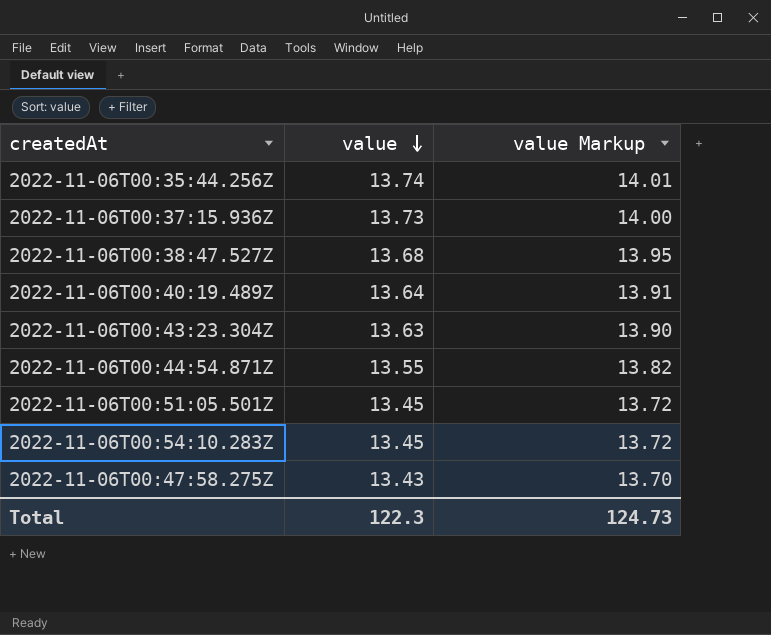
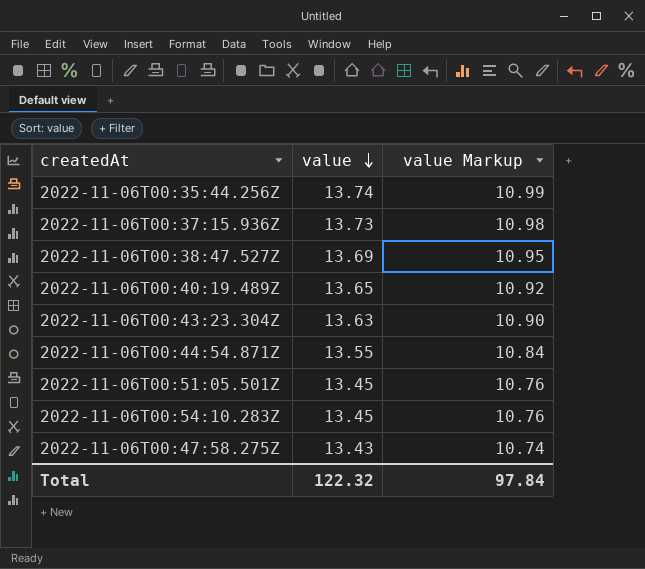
column value Markup | formula: [value] * 1.02 -> [value] * 0.8
2022-11-06T00:38:47.527Z | value: 13.68 -> 13.69
2022-11-06T00:40:19.489Z | value: 13.64 -> 13.65
Total | value: 122.3 -> 122.32
Total | value Markup: 124.73 -> 97.84

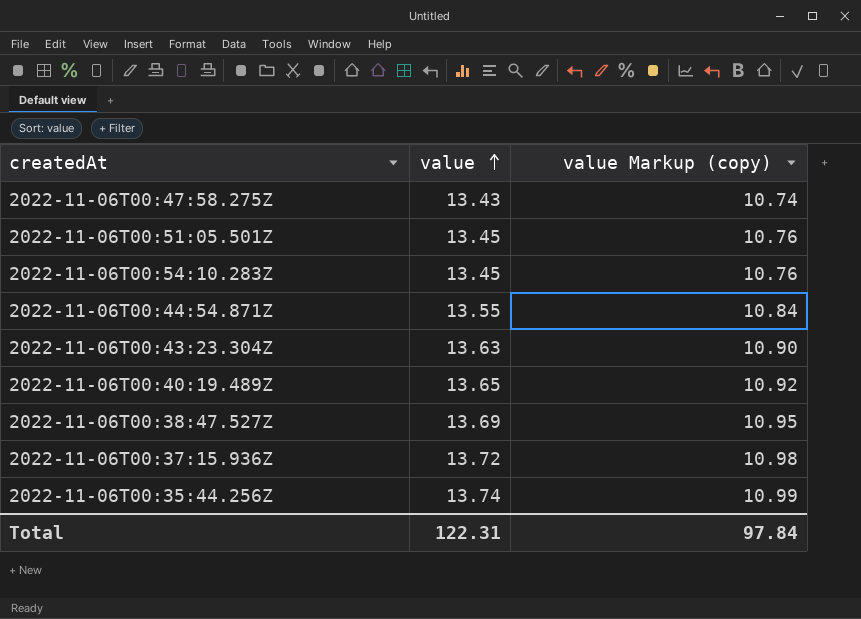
row order: value descending -> value ascending
column name: value Markup -> value Markup (copy)
2022-11-06T00:37:15.936Z | value: 13.73 -> 13.72
Total | value: 122.32 -> 122.31

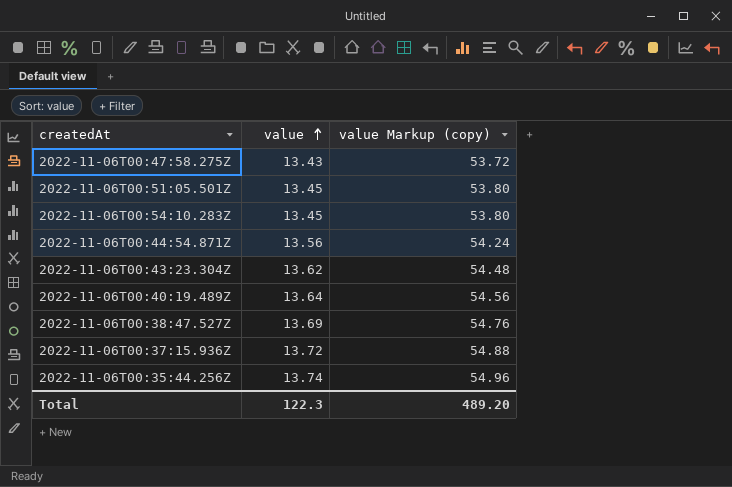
column value Markup (copy) | formula: [value] * 0.8 -> [value] * 4
2022-11-06T00:44:54.871Z | value: 13.55 -> 13.56
2022-11-06T00:43:23.304Z | value: 13.63 -> 13.62
2022-11-06T00:40:19.489Z | value: 13.65 -> 13.64
Total | value: 122.31 -> 122.3
Total | value Markup (copy): 97.84 -> 489.20

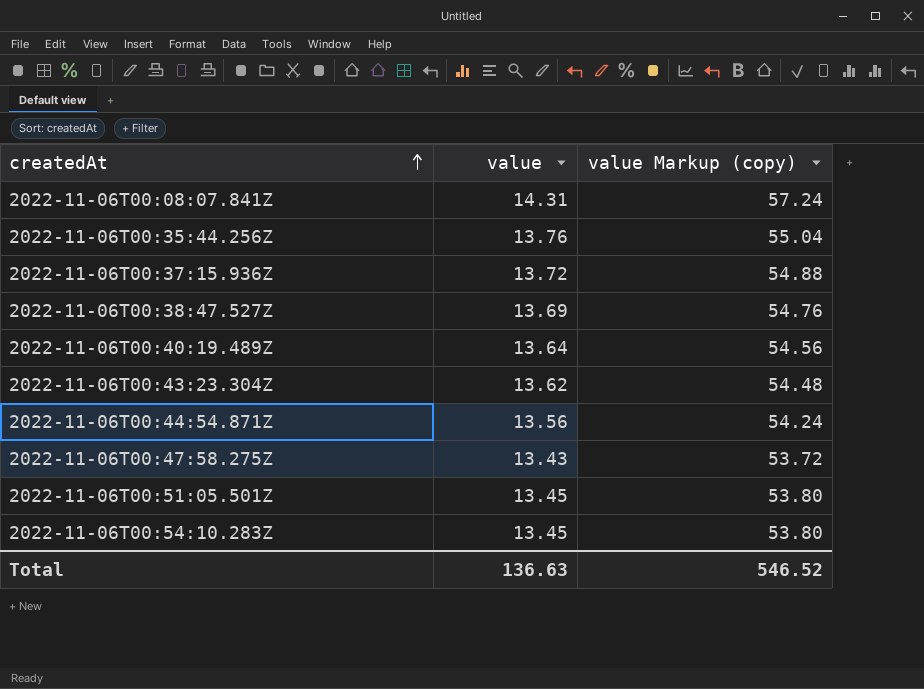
row order: value ascending -> createdAt ascending
row 2022-11-06T00:08:07.841Z: none -> 14.31 | 57.24
2022-11-06T00:35:44.256Z | value: 13.74 -> 13.76
2022-11-06T00:35:44.256Z | value Markup (copy): 54.96 -> 55.04
Total | value: 122.3 -> 136.63
Total | value Markup (copy): 489.20 -> 546.52

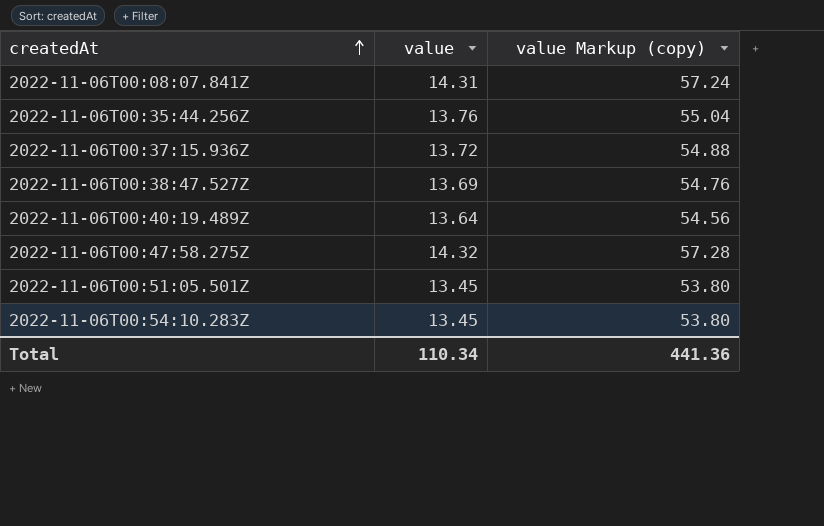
row 2022-11-06T00:43:23.304Z: 13.62 | 54.48 -> none
row 2022-11-06T00:44:54.871Z: 13.56 | 54.24 -> none
2022-11-06T00:47:58.275Z | value: 13.43 -> 14.32
2022-11-06T00:47:58.275Z | value Markup (copy): 53.72 -> 57.28
Total | value: 136.63 -> 110.34
Total | value Markup (copy): 546.52 -> 441.36

